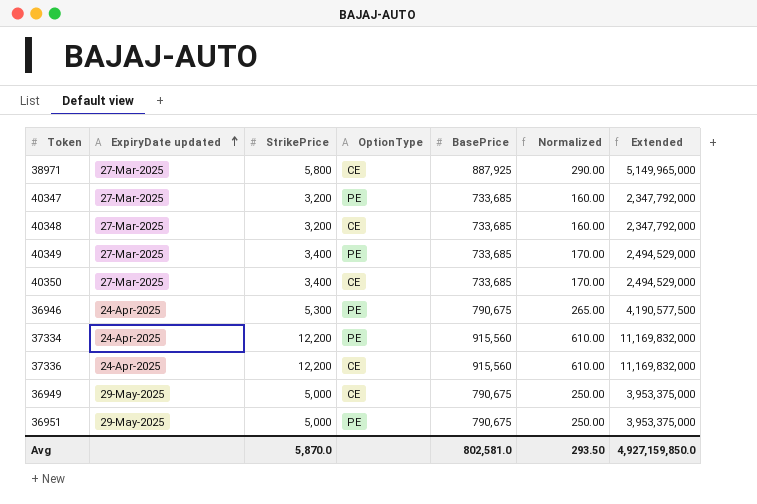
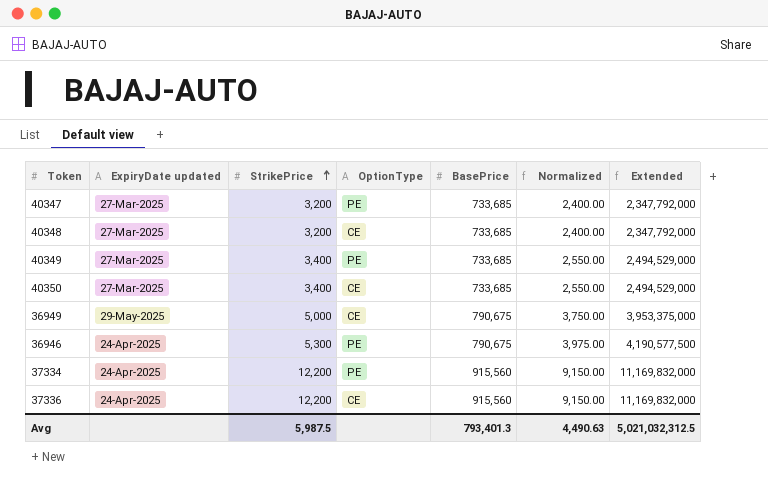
row order: ExpiryDate updated ascending -> StrikePrice ascending
column Normalized | formula: [StrikePrice] * 0.05 -> [StrikePrice] * 0.75
row 38971: 27-Mar-2025 | 5,800 | CE | 887,925 | 290.00 | 5,149,965,000 -> none
row 36951: 29-May-2025 | 5,000 | PE | 790,675 | 250.00 | 3,953,375,000 -> none
Avg | StrikePrice: 5,870.0 -> 5,987.5
Avg | BasePrice: 802,581.0 -> 793,401.3
Avg | Normalized: 293.50 -> 4,490.63
Avg | Extended: 4,927,159,850.0 -> 5,021,032,312.5

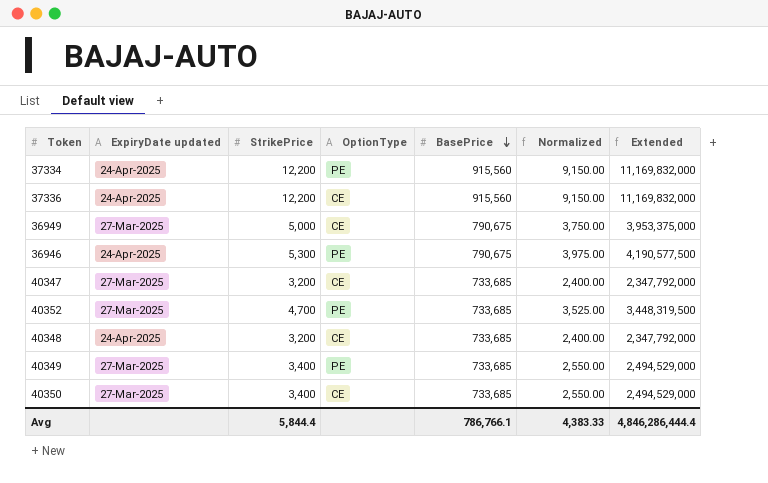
row order: StrikePrice ascending -> BasePrice descending
36949 | ExpiryDate updated: 29-May-2025 -> 27-Mar-2025
40347 | OptionType: PE -> CE
row 40352: none -> 27-Mar-2025 | 4,700 | PE | 733,685 | 3,525.00 | 3,448,319,500
40348 | ExpiryDate updated: 27-Mar-2025 -> 24-Apr-2025
Avg | StrikePrice: 5,987.5 -> 5,844.4
Avg | BasePrice: 793,401.3 -> 786,766.1
Avg | Normalized: 4,490.63 -> 4,383.33
Avg | Extended: 5,021,032,312.5 -> 4,846,286,444.4

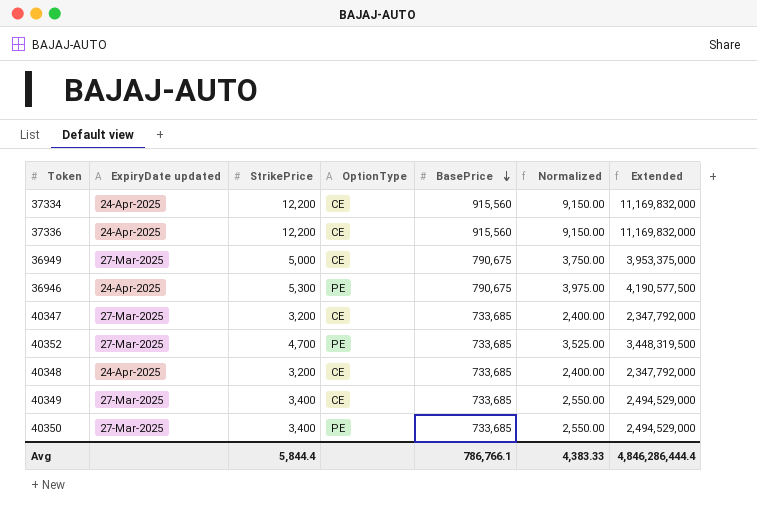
37334 | OptionType: PE -> CE
40349 | OptionType: PE -> CE
40350 | OptionType: CE -> PE

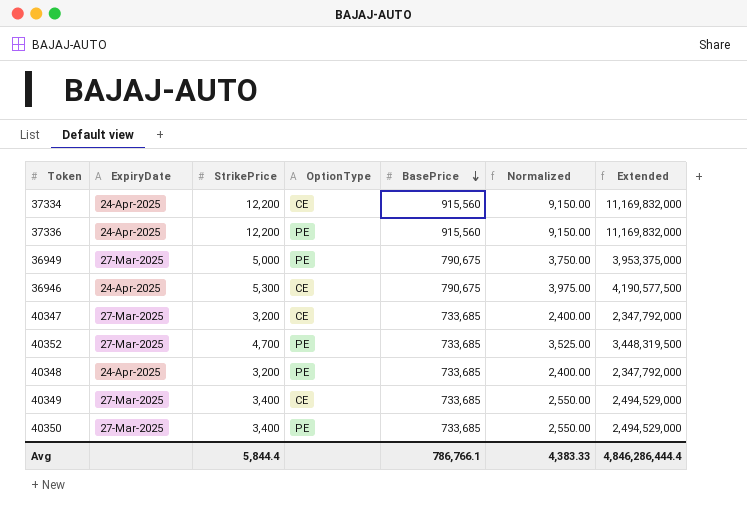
column name: ExpiryDate updated -> ExpiryDate
37336 | OptionType: CE -> PE
36949 | OptionType: CE -> PE
36946 | OptionType: PE -> CE
40348 | OptionType: CE -> PE

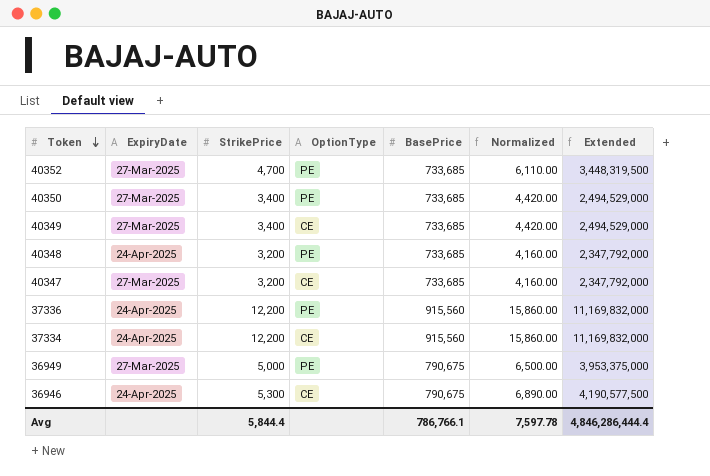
row order: BasePrice descending -> Token descending
column Normalized | formula: [StrikePrice] * 0.75 -> [StrikePrice] * 1.3
Avg | Normalized: 4,383.33 -> 7,597.78

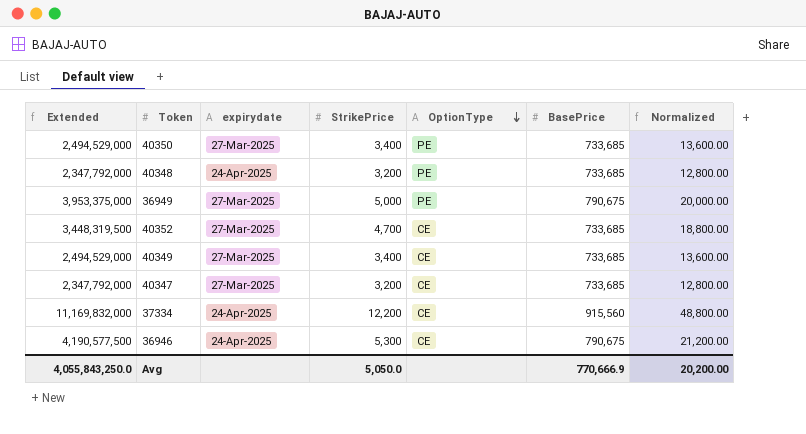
row order: Token descending -> OptionType descending
column Extended | position: 7 -> 1
column name: ExpiryDate -> expirydate
column Normalized | formula: [StrikePrice] * 1.3 -> [StrikePrice] * 4
row 37336: 24-Apr-2025 | 12,200 | PE | 915,560 | 15,860.00 | 11,169,832,000 -> none
40352 | OptionType: PE -> CE
Avg | Extended: 4,846,286,444.4 -> 4,055,843,250.0
Avg | StrikePrice: 5,844.4 -> 5,050.0
Avg | BasePrice: 786,766.1 -> 770,666.9
Avg | Normalized: 7,597.78 -> 20,200.00

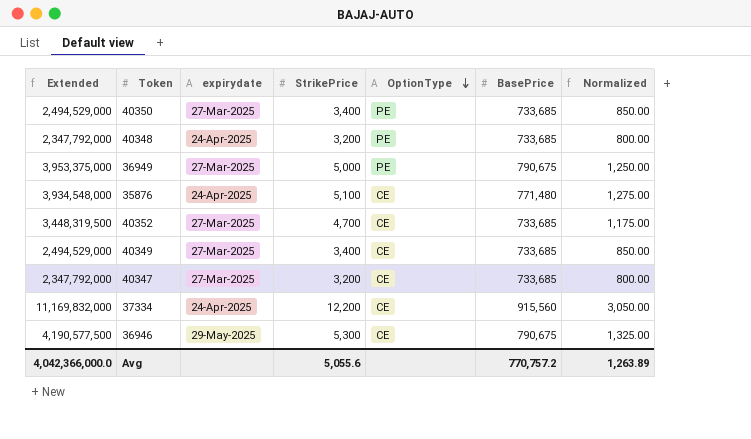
column Normalized | formula: [StrikePrice] * 4 -> [StrikePrice] * 0.25
row 35876: none -> 3,934,548,000 | 24-Apr-2025 | 5,100 | CE | 771,480 | 1,275.00
36946 | expirydate: 24-Apr-2025 -> 29-May-2025
Avg | Extended: 4,055,843,250.0 -> 4,042,366,000.0
Avg | StrikePrice: 5,050.0 -> 5,055.6
Avg | BasePrice: 770,666.9 -> 770,757.2
Avg | Normalized: 20,200.00 -> 1,263.89

